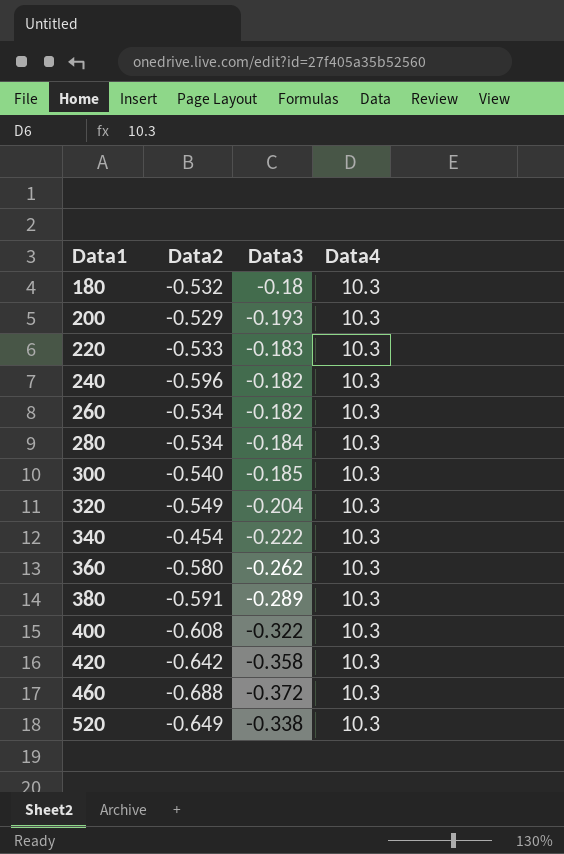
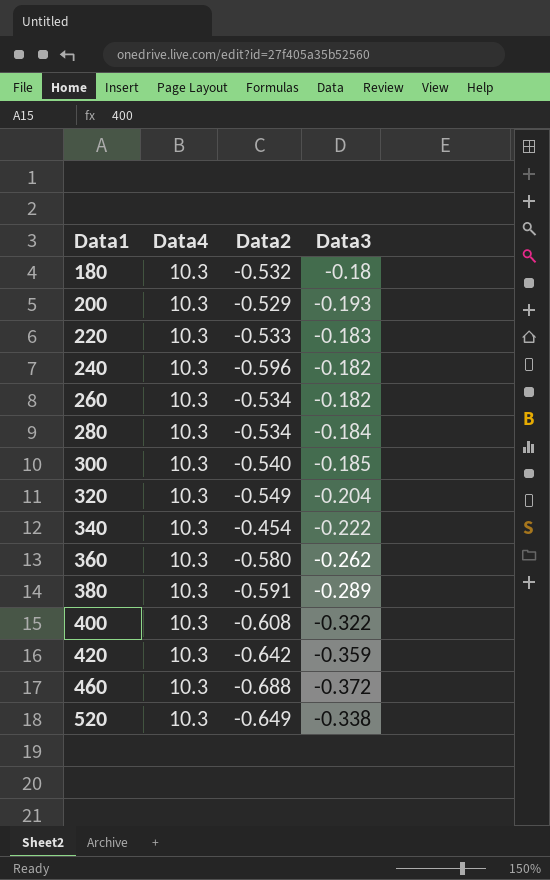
column Data4 | position: 4 -> 2
420 | Data3: -0.358 -> -0.359

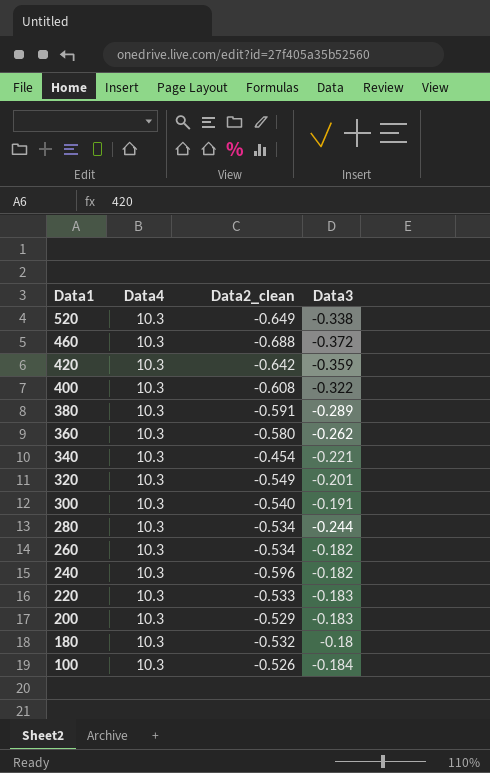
row order: Data1 ascending -> Data1 descending
column name: Data2 -> Data2_clean
340 | Data3: -0.222 -> -0.221
320 | Data3: -0.204 -> -0.201
300 | Data3: -0.185 -> -0.191
280 | Data3: -0.184 -> -0.244
200 | Data3: -0.193 -> -0.183
row 100: none -> 10.3 | -0.526 | -0.184

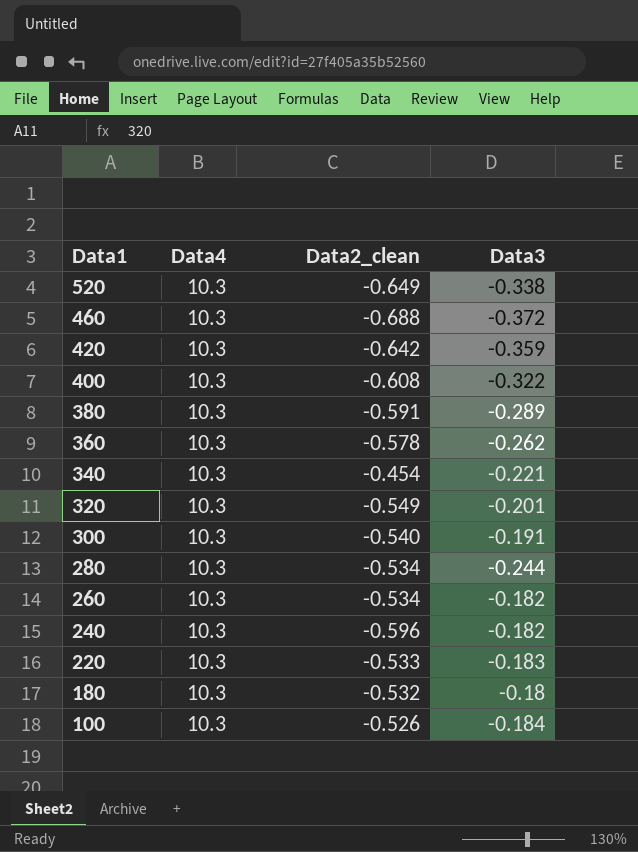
row 200: 10.3 | -0.529 | -0.183 -> none
360 | Data2_clean: -0.580 -> -0.578

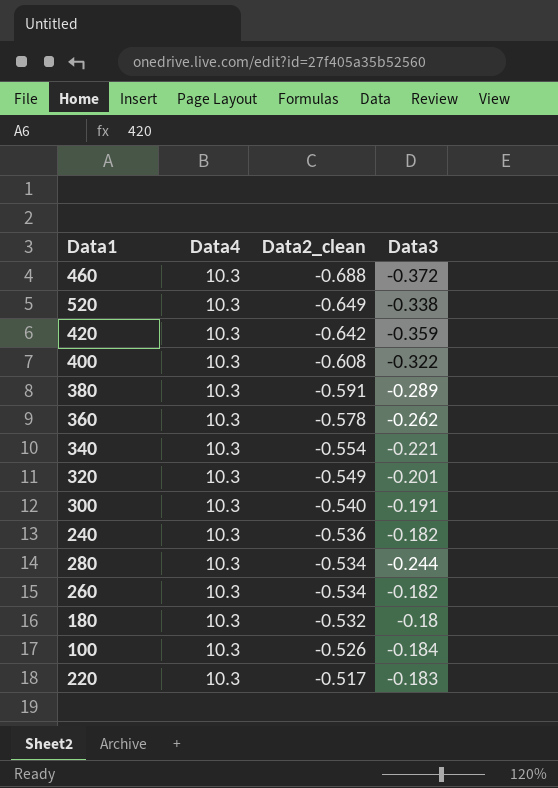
row order: Data1 descending -> Data2_clean ascending
340 | Data2_clean: -0.454 -> -0.554
240 | Data2_clean: -0.596 -> -0.536
220 | Data2_clean: -0.533 -> -0.517

